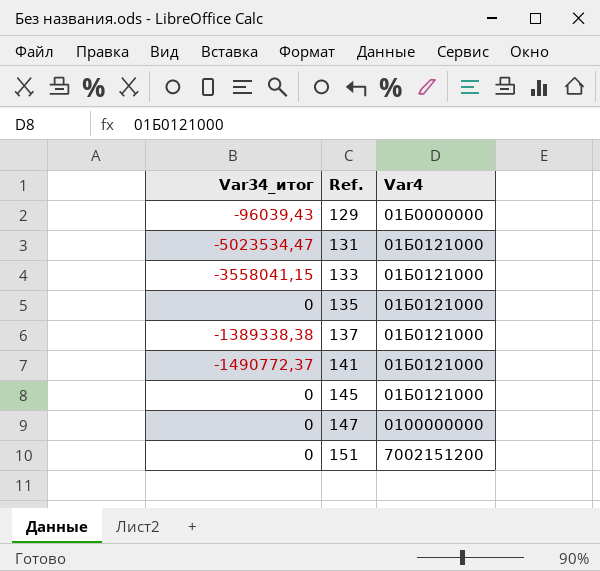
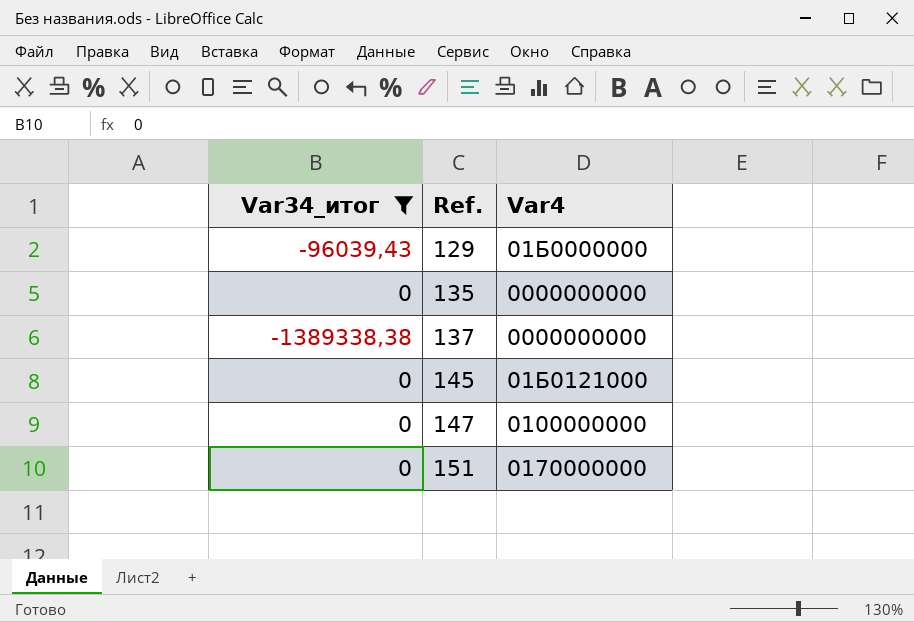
filter: none -> Var34_итог >= -1389338,38
135 | Var4: 01Б0121000 -> 0000000000
137 | Var4: 01Б0121000 -> 0000000000
151 | Var4: 7002151200 -> 0170000000

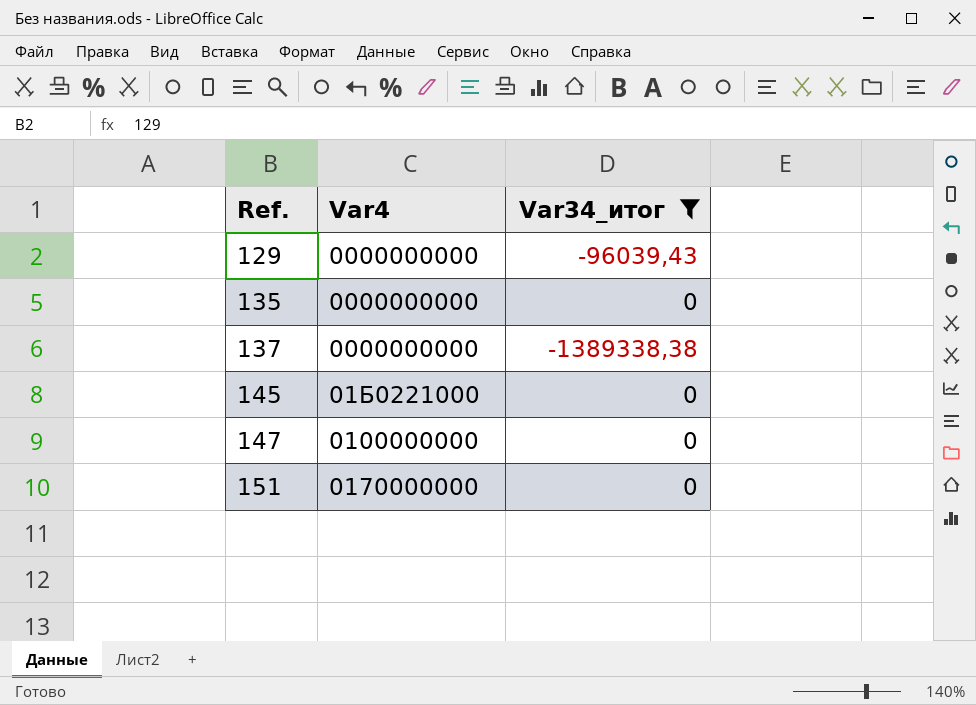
column Var34_итог | position: 1 -> 3
129 | Var4: 01Б0000000 -> 0000000000
145 | Var4: 01Б0121000 -> 01Б0221000

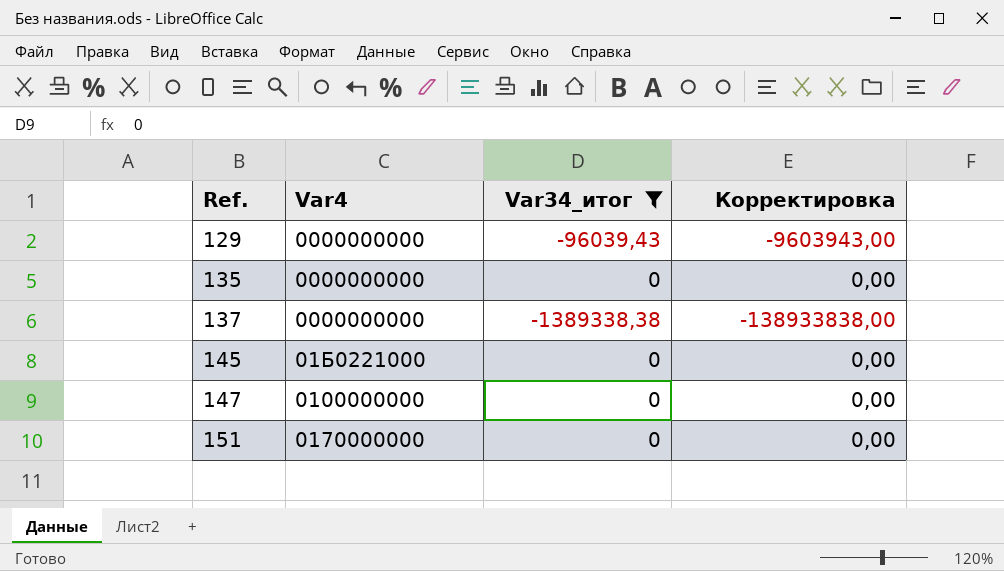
column Корректировка | formula: none -> [Var34_итог] * 100

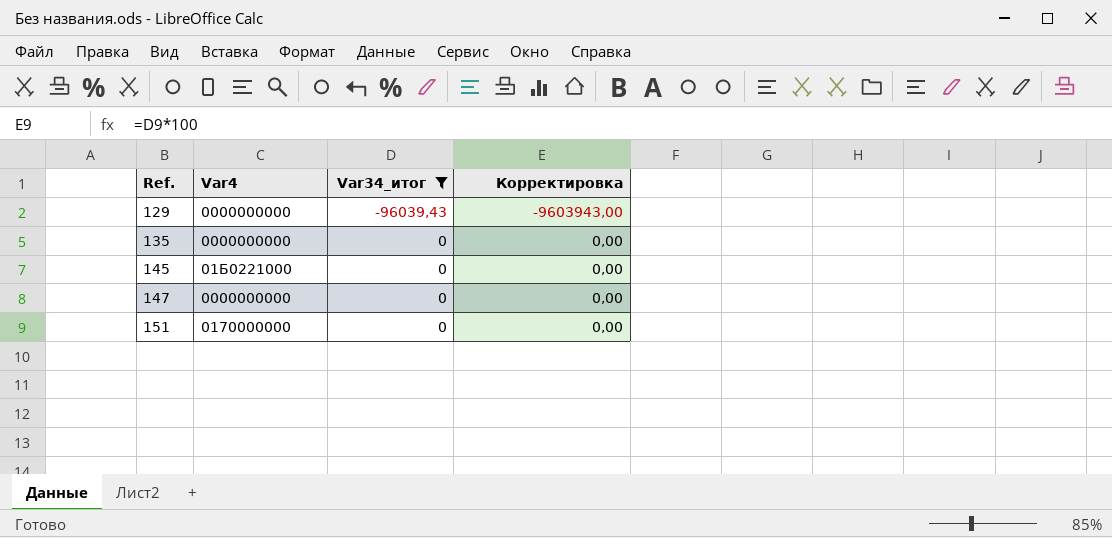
row 137: 0000000000 | -1389338,38 | -138933838,00 -> none
147 | Var4: 0100000000 -> 0000000000

